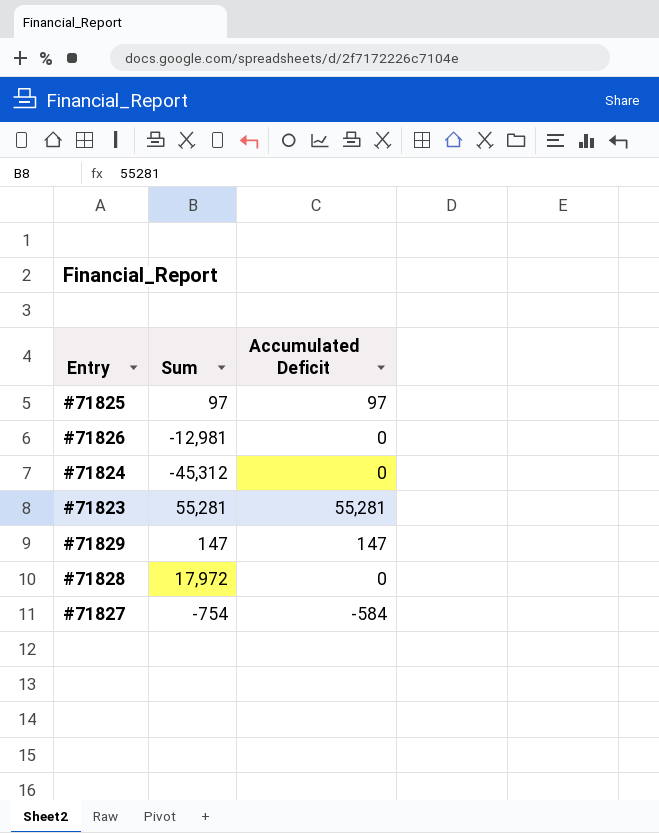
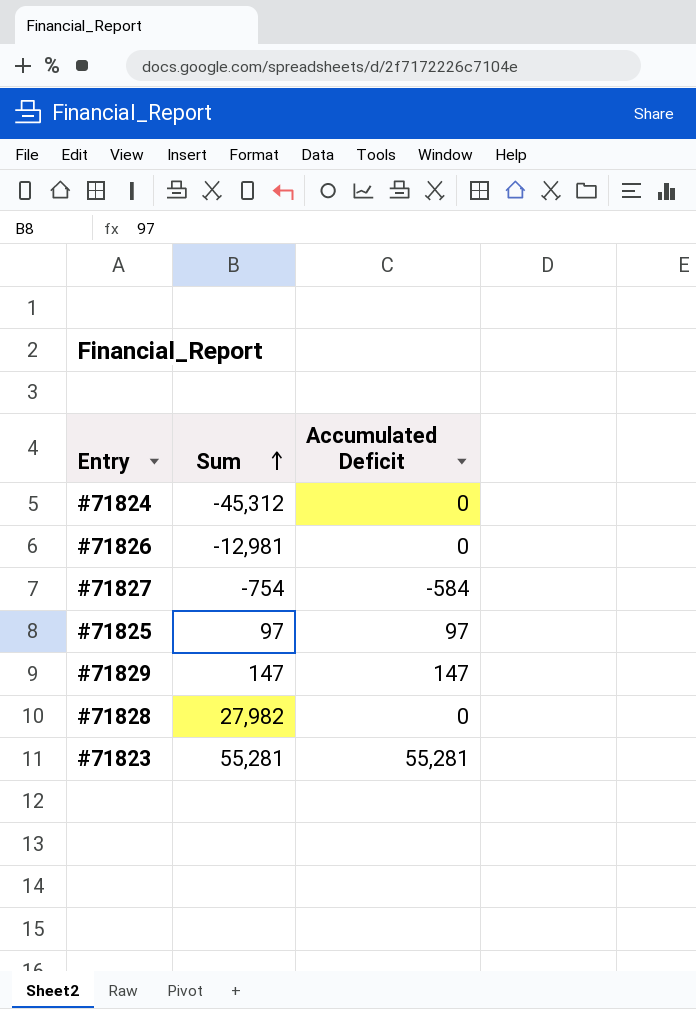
row order: none -> Sum ascending
#71828 | Sum: 17,972 -> 27,982

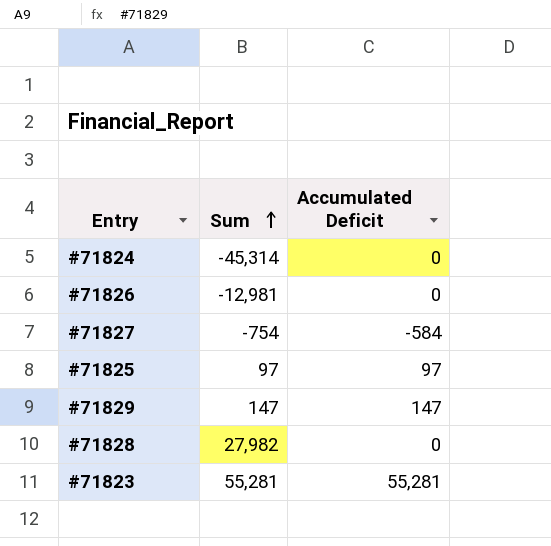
#71824 | Sum: -45,312 -> -45,314

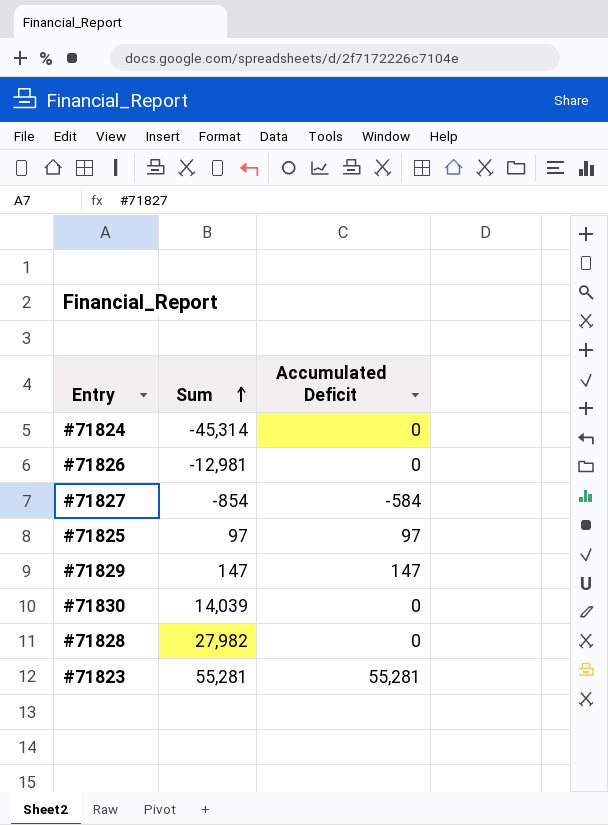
#71827 | Sum: -754 -> -854
row #71830: none -> 14,039 | 0

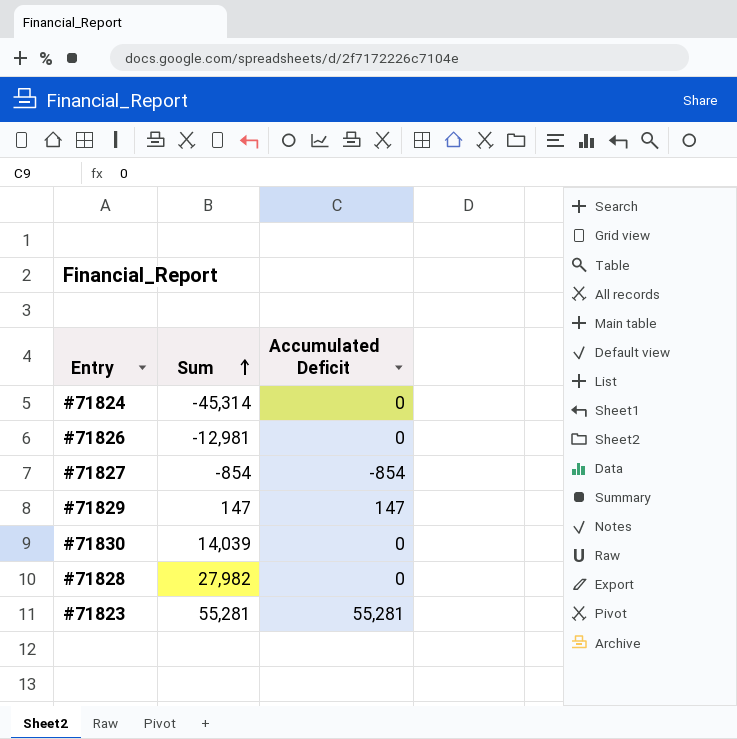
row #71825: 97 | 97 -> none
#71827 | Accumulated Deficit: -584 -> -854

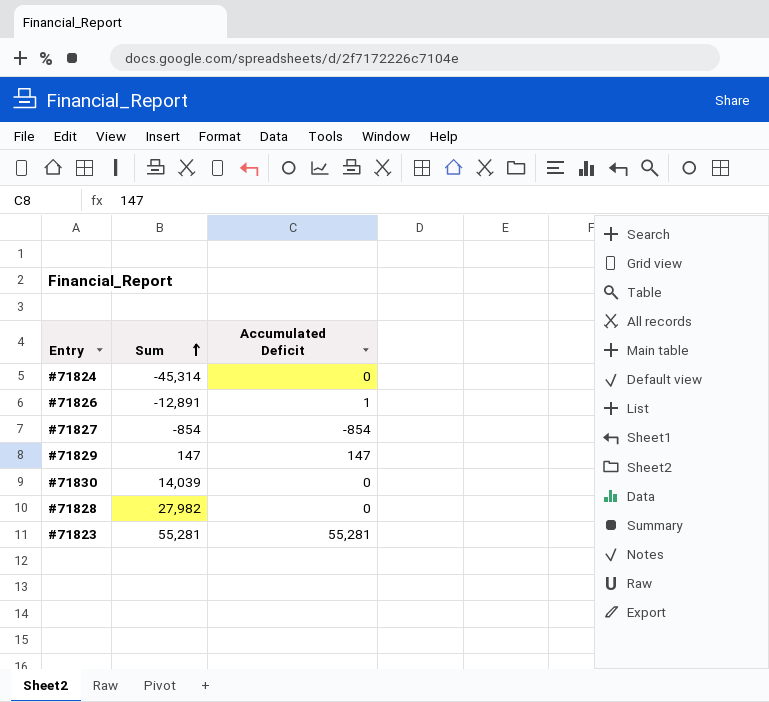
#71826 | Sum: -12,981 -> -12,891
#71826 | Accumulated Deficit: 0 -> 1

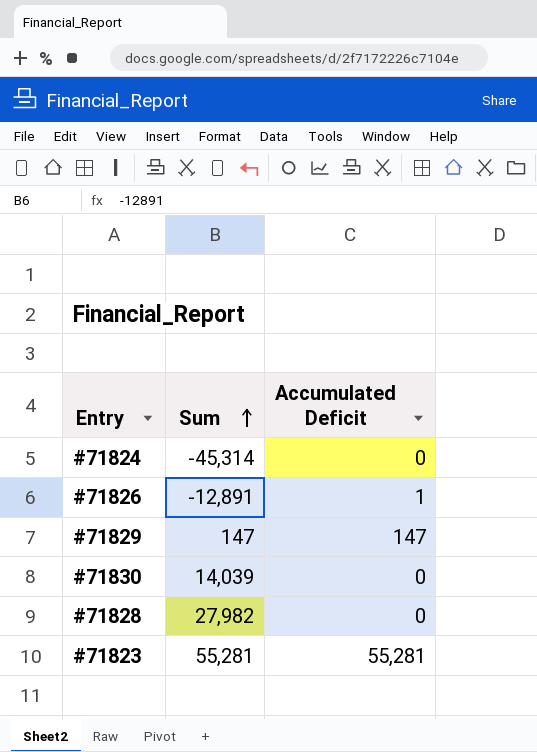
row #71827: -854 | -854 -> none

